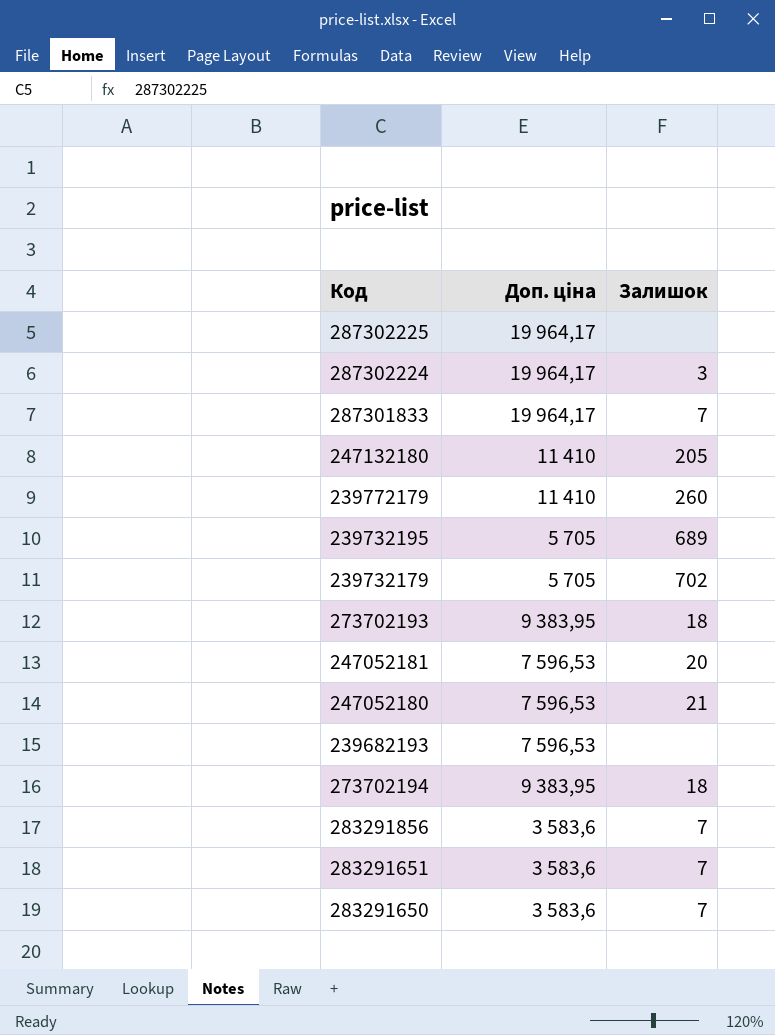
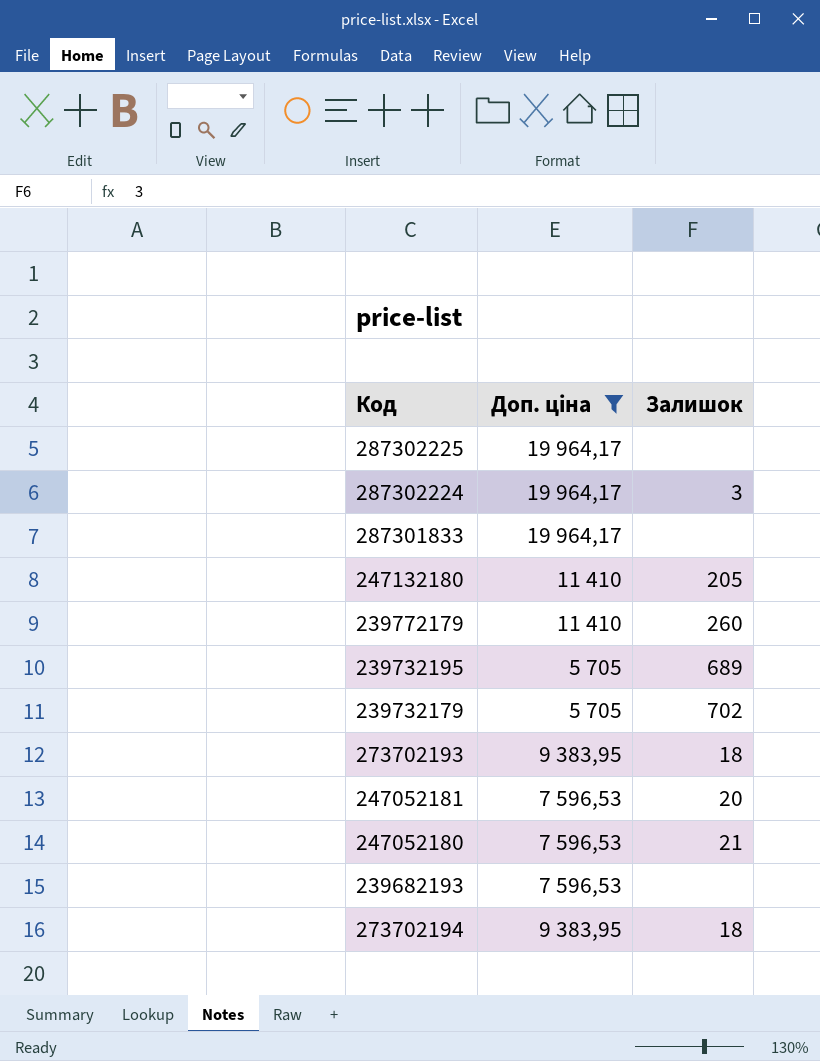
filter: none -> Доп. ціна != 3 583,6
287301833 | Залишок: 7 -> none

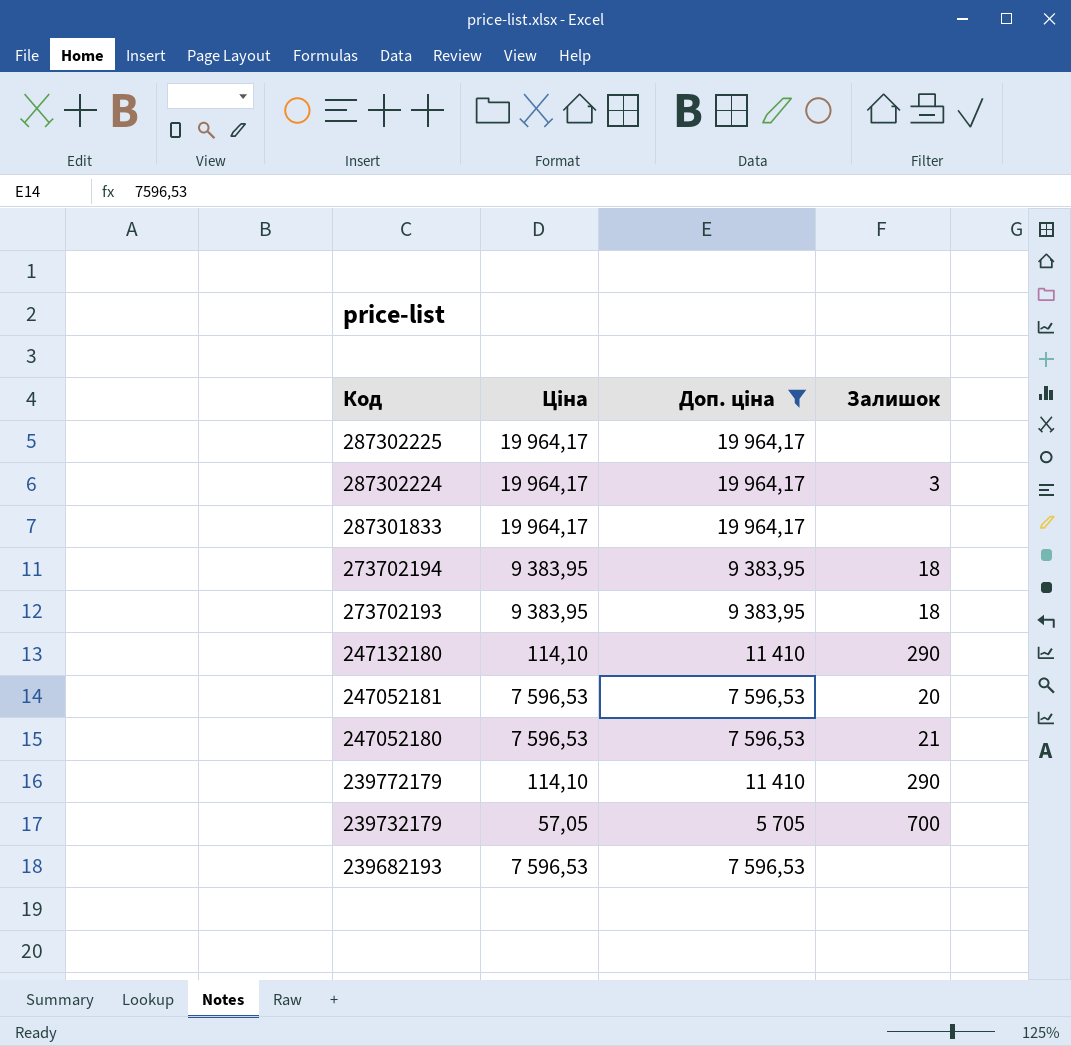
row order: none -> Код descending
column Ціна | position: none -> 2
row 239732195: 5 705 | 689 -> none
247132180 | Залишок: 205 -> 290
239772179 | Залишок: 260 -> 290
239732179 | Залишок: 702 -> 700

